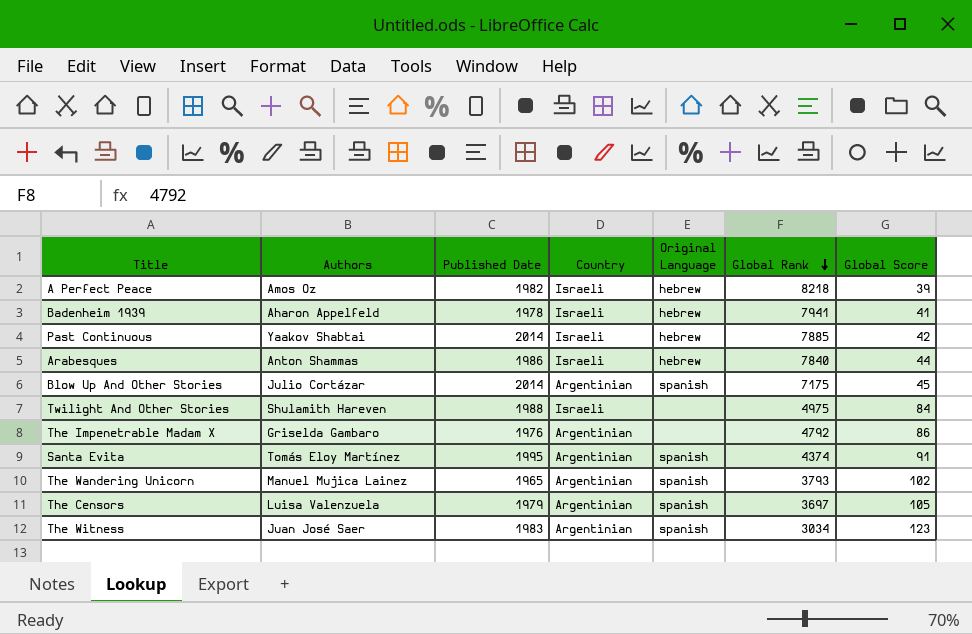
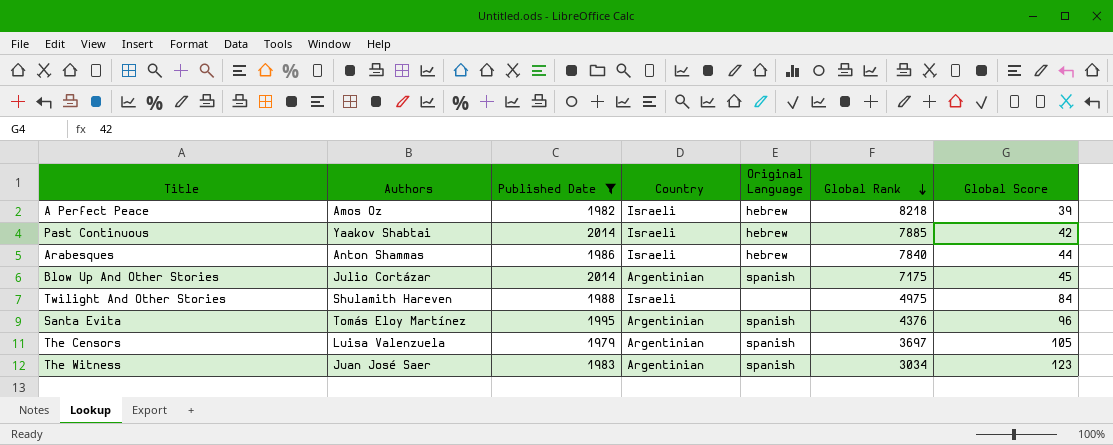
filter: none -> Published Date >= 1979
Santa Evita | Global Rank: 4374 -> 4376
Santa Evita | Global Score: 91 -> 96

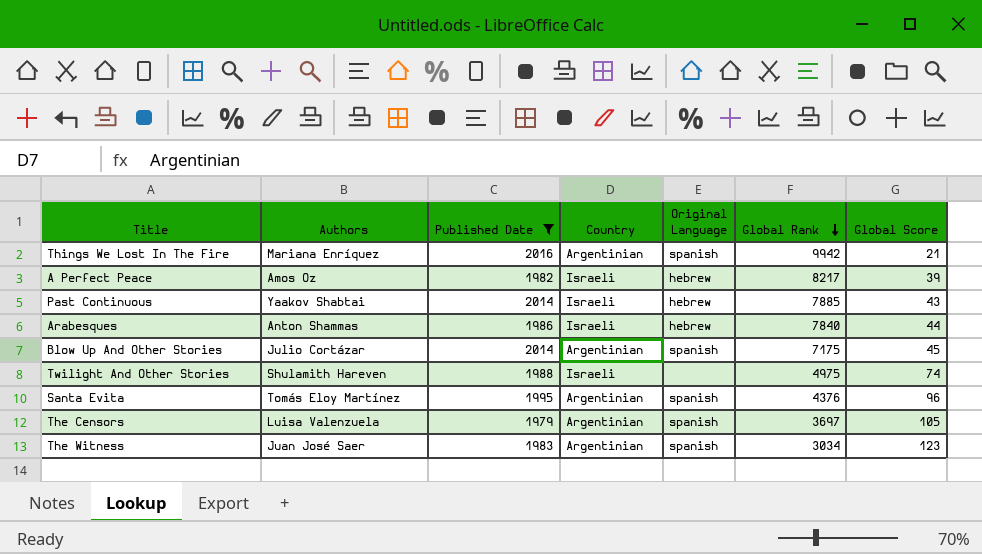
row Things We Lost In The Fire: none -> Mariana Enríquez | 2016 | Argentinian | spanish | 9942 | 21
A Perfect Peace | Global Rank: 8218 -> 8217
Past Continuous | Global Score: 42 -> 43
Twilight And Other Stories | Global Score: 84 -> 74

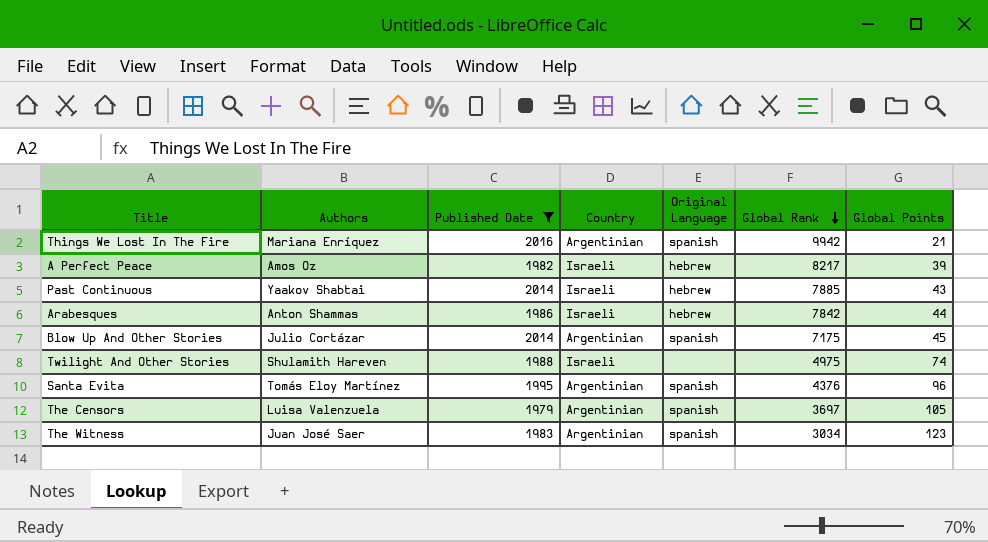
column name: Global Score -> Global Points
Arabesques | Global Rank: 7840 -> 7842

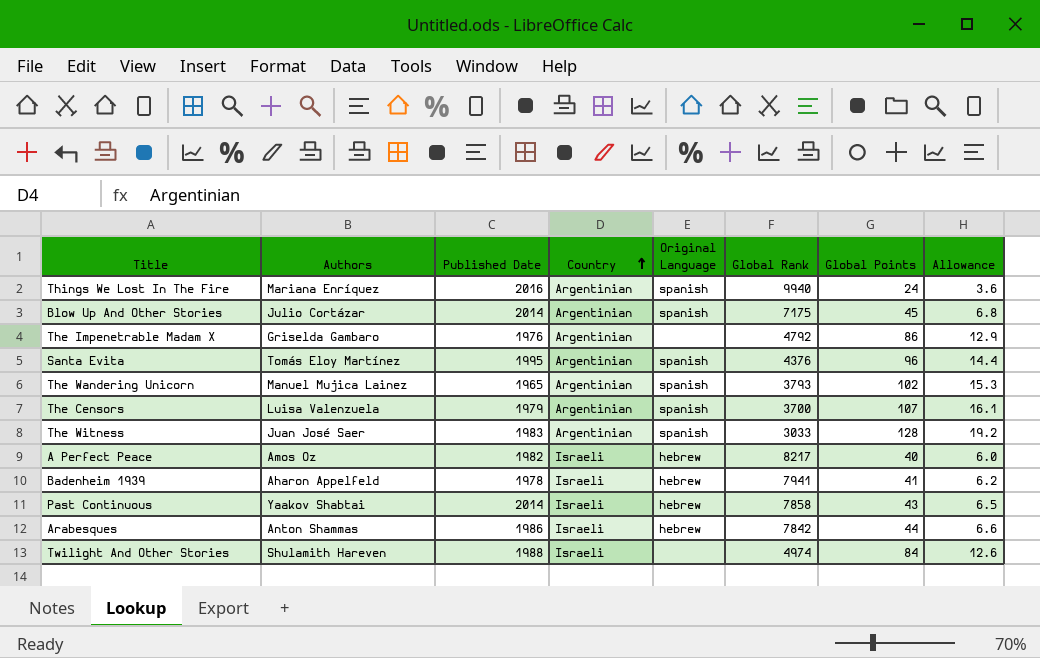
filter: Published Date >= 1979 -> none
row order: Global Rank descending -> Country ascending
column Allowance | formula: none -> [Global Points] * 0.15
Things We Lost In The Fire | Global Rank: 9942 -> 9940
Things We Lost In The Fire | Global Points: 21 -> 24
The Censors | Global Rank: 3697 -> 3700
The Censors | Global Points: 105 -> 107
The Witness | Global Rank: 3034 -> 3033
The Witness | Global Points: 123 -> 128
A Perfect Peace | Global Points: 39 -> 40
Past Continuous | Global Rank: 7885 -> 7858
Twilight And Other Stories | Global Rank: 4975 -> 4974
Twilight And Other Stories | Global Points: 74 -> 84

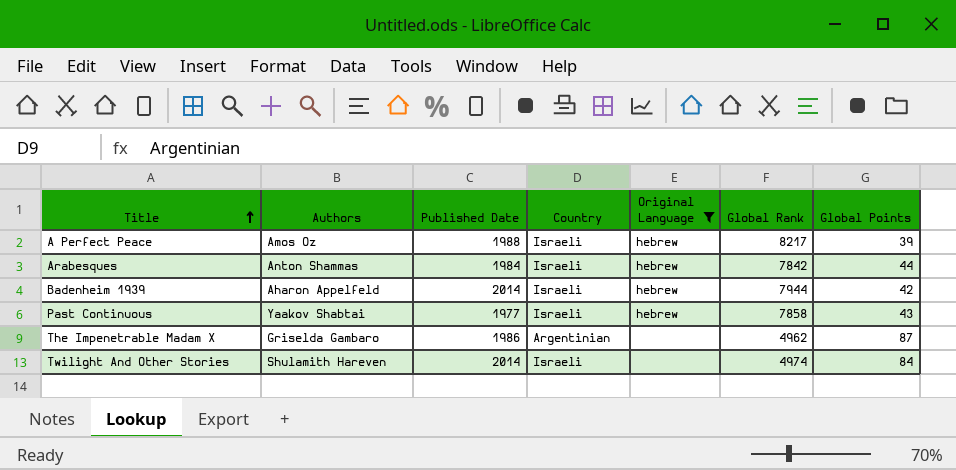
filter: none -> Original Language != spanish
row order: Country ascending -> Title ascending
column Allowance | formula: [Global Points] * 0.15 -> none
A Perfect Peace | Published Date: 1982 -> 1988
A Perfect Peace | Global Points: 40 -> 39
Arabesques | Published Date: 1986 -> 1984
Badenheim 1939 | Published Date: 1978 -> 2014
Badenheim 1939 | Global Rank: 7941 -> 7944
Badenheim 1939 | Global Points: 41 -> 42
Past Continuous | Published Date: 2014 -> 1977
The Impenetrable Madam X | Published Date: 1976 -> 1986
The Impenetrable Madam X | Global Rank: 4792 -> 4962
The Impenetrable Madam X | Global Points: 86 -> 87
Twilight And Other Stories | Published Date: 1988 -> 2014

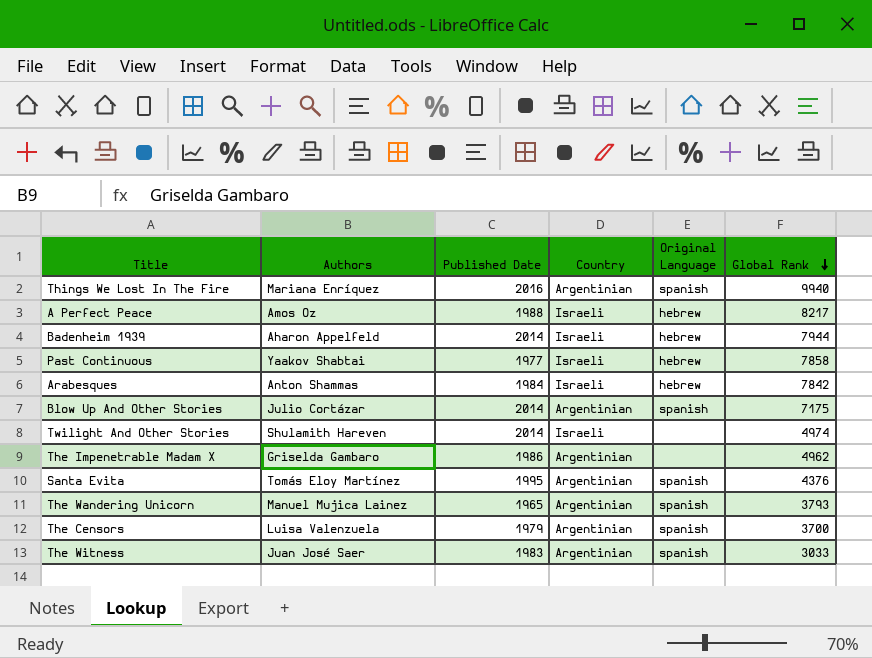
filter: Original Language != spanish -> none
row order: Title ascending -> Global Rank descending
column Global Points | position: 7 -> none

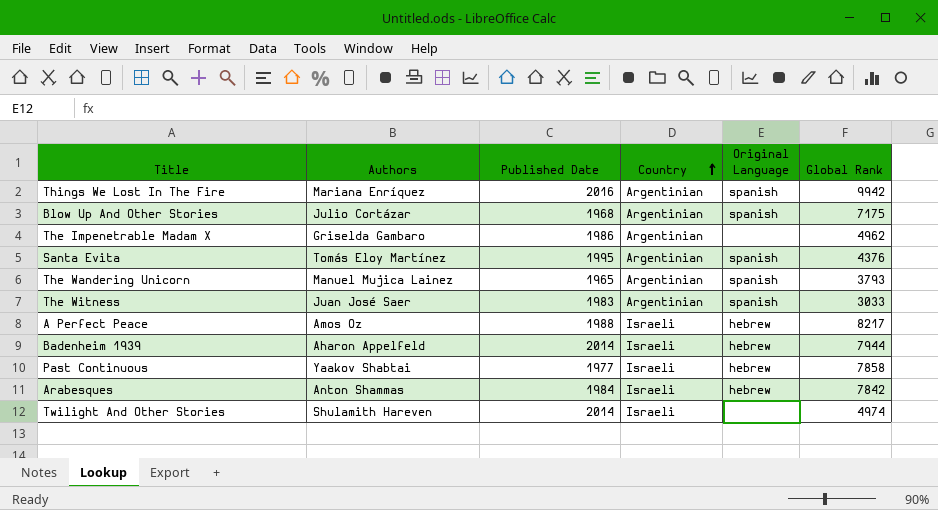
row order: Global Rank descending -> Country ascending
row The Censors: Luisa Valenzuela | 1979 | Argentinian | spanish | 3700 -> none
Things We Lost In The Fire | Global Rank: 9940 -> 9942
Blow Up And Other Stories | Published Date: 2014 -> 1968

